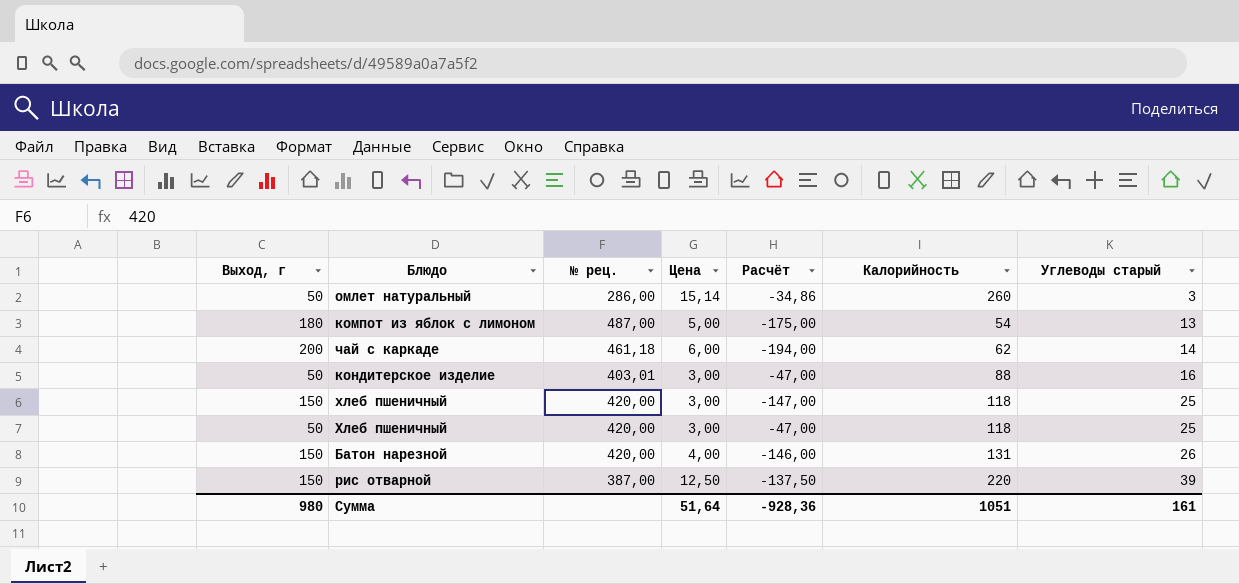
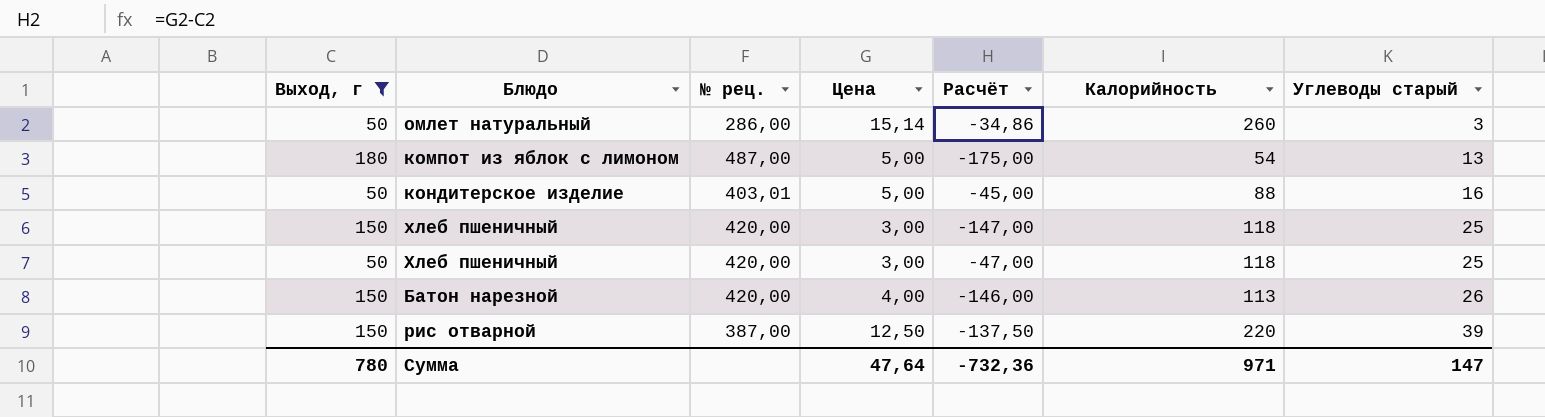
filter: none -> Выход, г != 200
кондитерское изделие | Цена: 3,00 -> 5,00
кондитерское изделие | Расчёт: -47,00 -> -45,00
Батон нарезной | Калорийность: 131 -> 113
Сумма | Выход, г: 980 -> 780
Сумма | Цена: 51,64 -> 47,64
Сумма | Расчёт: -928,36 -> -732,36
Сумма | Калорийность: 1051 -> 971
Сумма | Углеводы старый: 161 -> 147

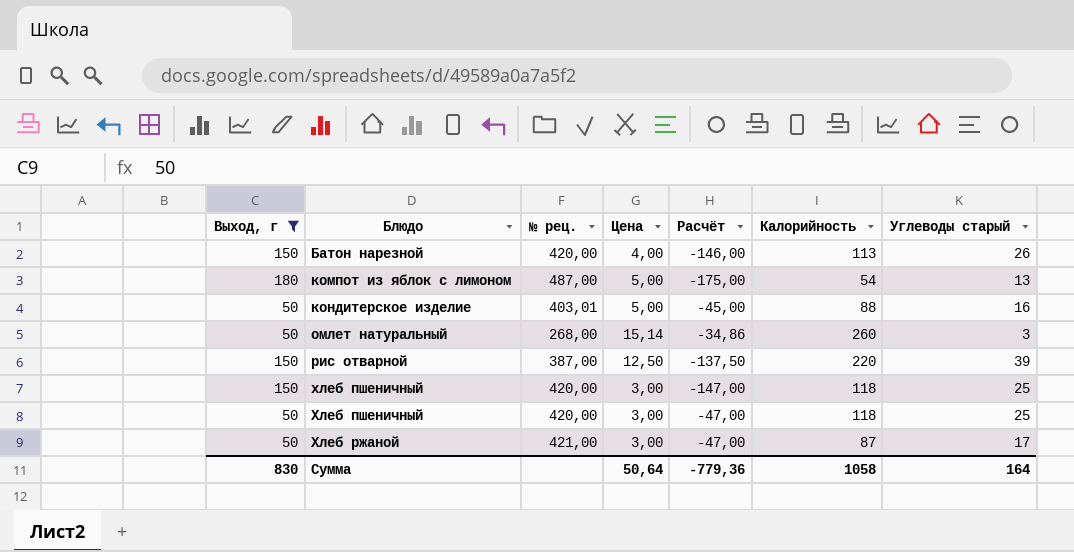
row order: Углеводы старый ascending -> Блюдо ascending
омлет натуральный | № рец.: 286,00 -> 268,00
row Хлеб ржаной: none -> 50 | 421,00 | 3,00 | -47,00 | 87 | 17
Сумма | Выход, г: 780 -> 830
Сумма | Цена: 47,64 -> 50,64
Сумма | Расчёт: -732,36 -> -779,36
Сумма | Калорийность: 971 -> 1058
Сумма | Углеводы старый: 147 -> 164

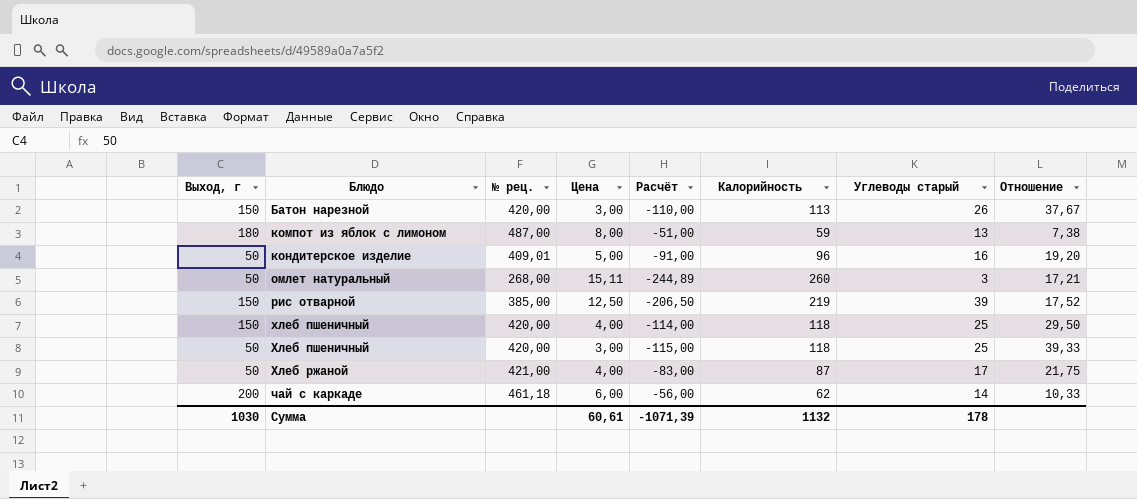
filter: Выход, г != 200 -> none
column Расчёт | formula: [Цена] - [Выход, г] -> [Цена] - [Калорийность]
column Отношение | formula: none -> [Калорийность] / [Цена]
Батон нарезной | Цена: 4,00 -> 3,00
компот из яблок с лимоном | Цена: 5,00 -> 8,00
компот из яблок с лимоном | Калорийность: 54 -> 59
кондитерское изделие | № рец.: 403,01 -> 409,01
кондитерское изделие | Калорийность: 88 -> 96
омлет натуральный | Цена: 15,14 -> 15,11
рис отварной | № рец.: 387,00 -> 385,00
рис отварной | Калорийность: 220 -> 219
хлеб пшеничный | Цена: 3,00 -> 4,00
Хлеб ржаной | Цена: 3,00 -> 4,00
Сумма | Выход, г: 830 -> 1030
Сумма | Цена: 50,64 -> 60,61
Сумма | Расчёт: -779,36 -> -1071,39
Сумма | Калорийность: 1058 -> 1132
Сумма | Углеводы старый: 164 -> 178

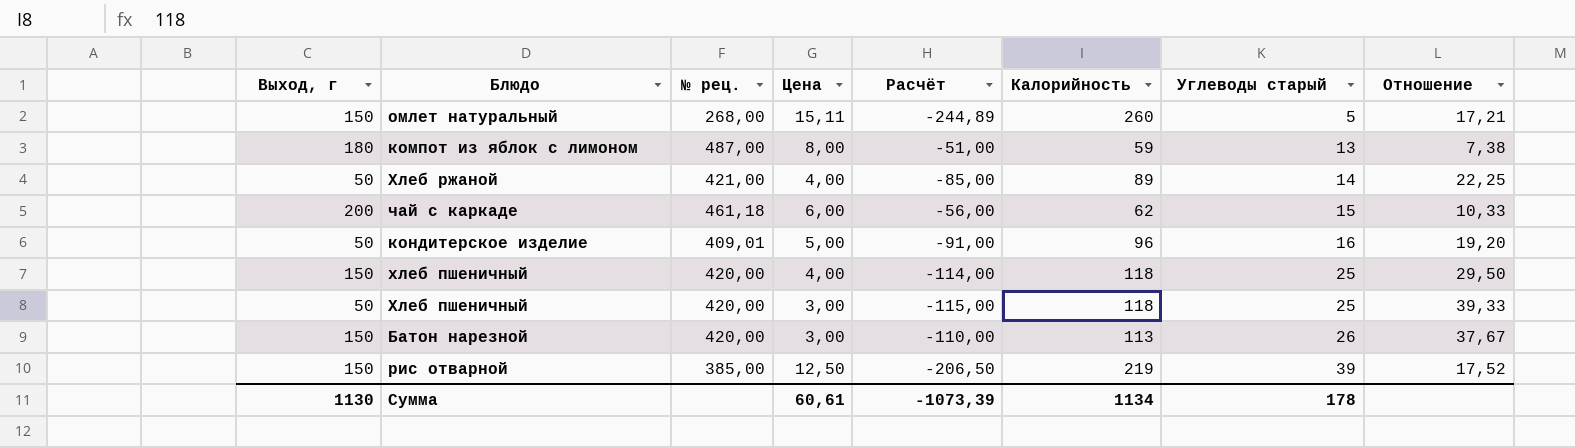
row order: Блюдо ascending -> Углеводы старый ascending
омлет натуральный | Выход, г: 50 -> 150
омлет натуральный | Углеводы старый: 3 -> 5
Хлеб ржаной | Расчёт: -83,00 -> -85,00
Хлеб ржаной | Калорийность: 87 -> 89
Хлеб ржаной | Углеводы старый: 17 -> 14
Хлеб ржаной | Отношение: 21,75 -> 22,25
чай с каркаде | Углеводы старый: 14 -> 15
Сумма | Выход, г: 1030 -> 1130
Сумма | Расчёт: -1071,39 -> -1073,39
Сумма | Калорийность: 1132 -> 1134

